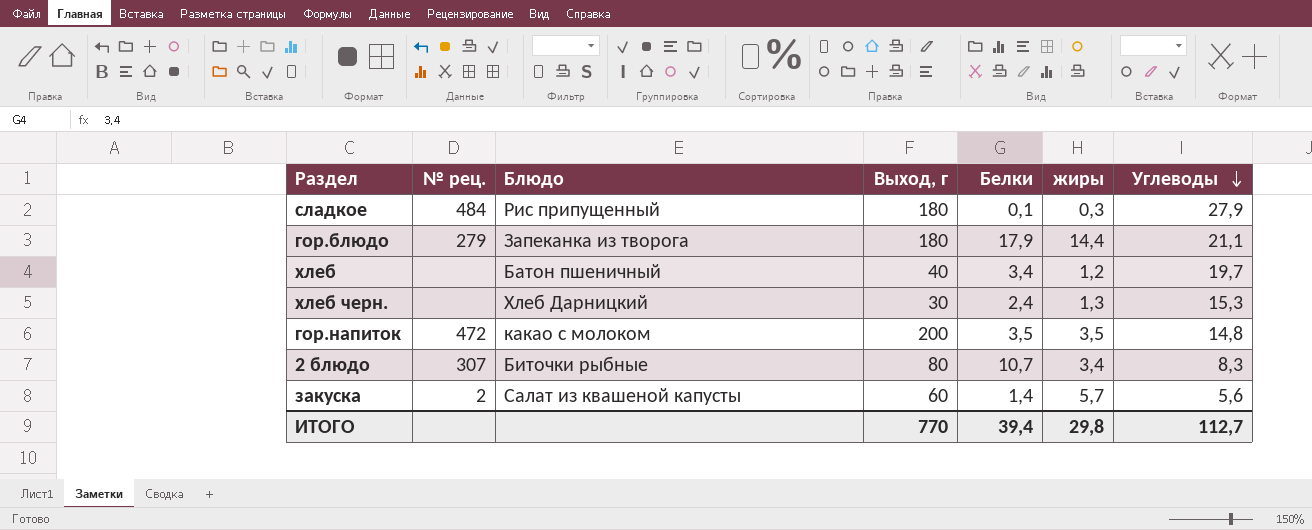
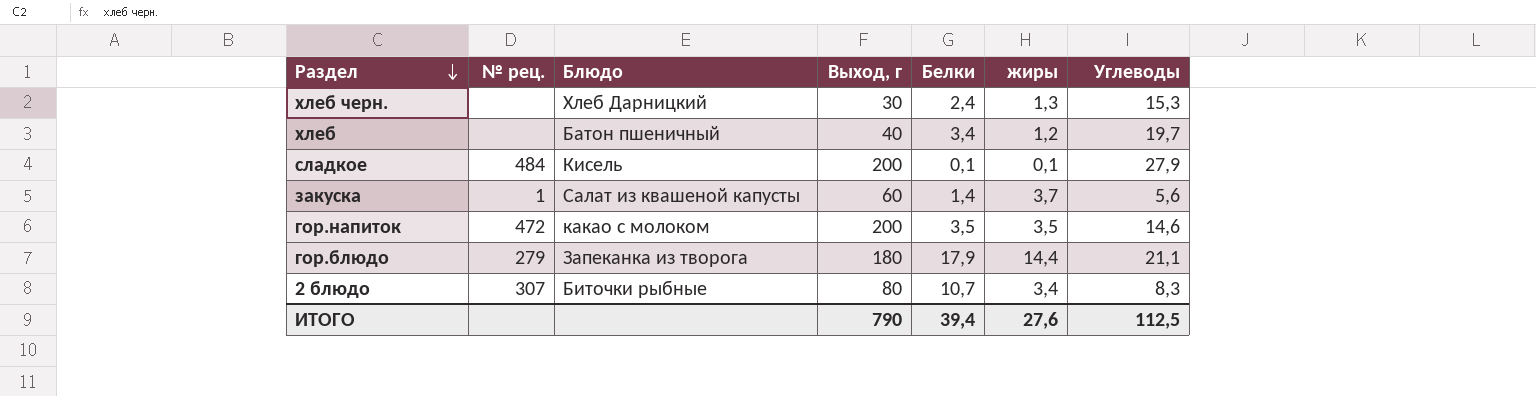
row order: Углеводы descending -> Раздел descending
сладкое | Блюдо: Рис припущенный -> Кисель
сладкое | Выход, г: 180 -> 200
сладкое | жиры: 0,3 -> 0,1
закуска | № рец.: 2 -> 1
закуска | жиры: 5,7 -> 3,7
гор.напиток | Углеводы: 14,8 -> 14,6
ИТОГО | Выход, г: 770 -> 790
ИТОГО | жиры: 29,8 -> 27,6
ИТОГО | Углеводы: 112,7 -> 112,5

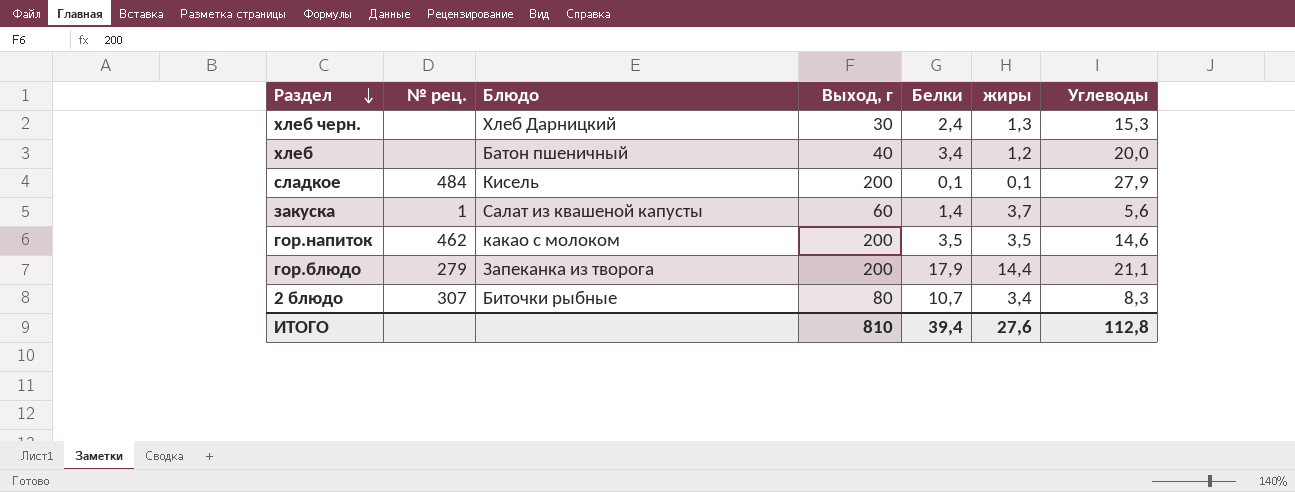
хлеб | Углеводы: 19,7 -> 20,0
гор.напиток | № рец.: 472 -> 462
гор.блюдо | Выход, г: 180 -> 200
ИТОГО | Выход, г: 790 -> 810
ИТОГО | Углеводы: 112,5 -> 112,8

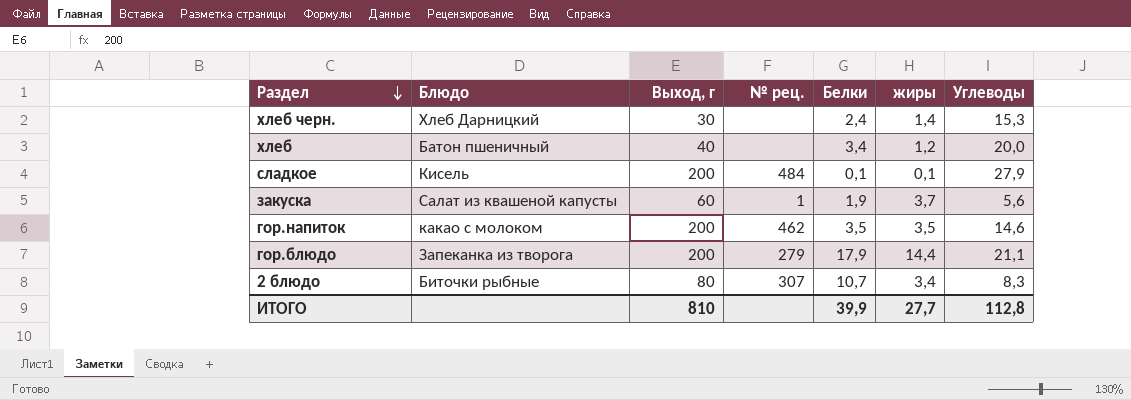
column № рец. | position: 2 -> 4
хлеб черн. | жиры: 1,3 -> 1,4
закуска | Белки: 1,4 -> 1,9
ИТОГО | Белки: 39,4 -> 39,9
ИТОГО | жиры: 27,6 -> 27,7

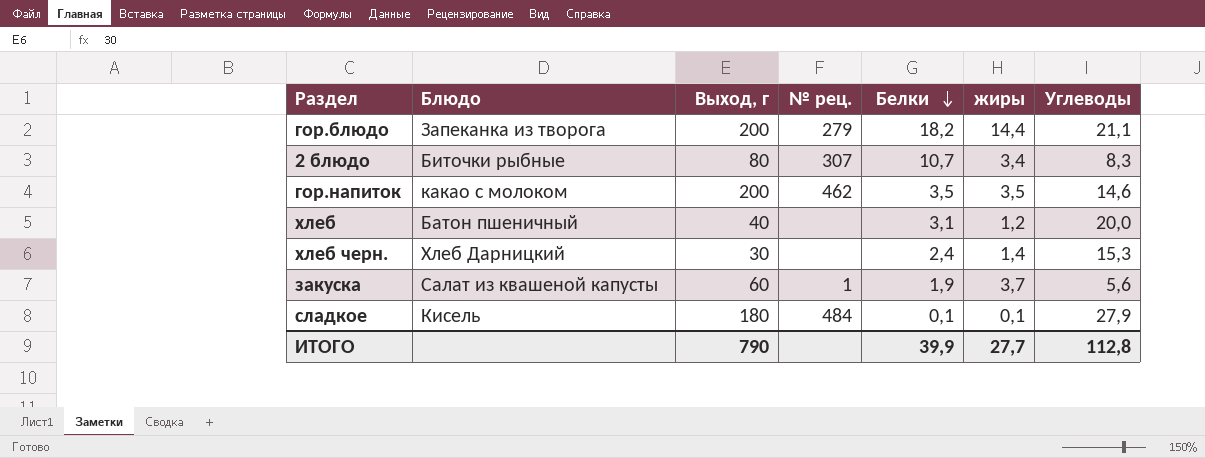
row order: Раздел descending -> Белки descending
гор.блюдо | Белки: 17,9 -> 18,2
хлеб | Белки: 3,4 -> 3,1
сладкое | Выход, г: 200 -> 180
ИТОГО | Выход, г: 810 -> 790

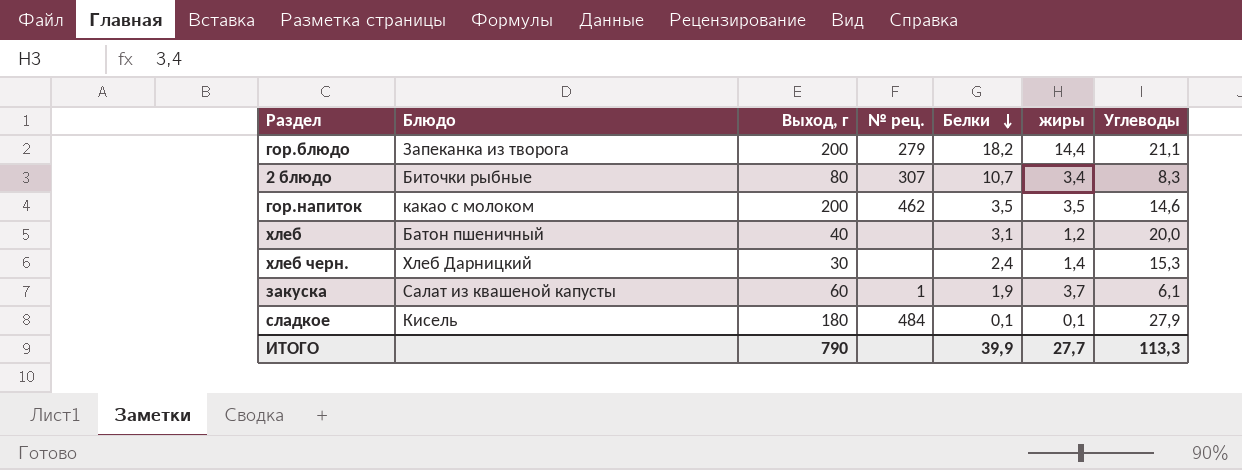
закуска | Углеводы: 5,6 -> 6,1
ИТОГО | Углеводы: 112,8 -> 113,3

